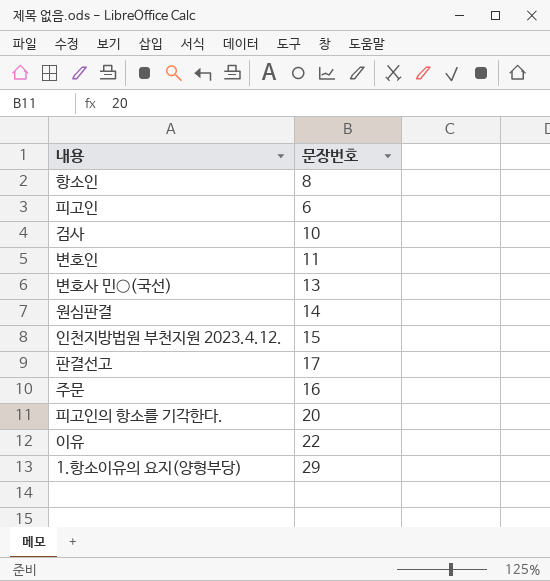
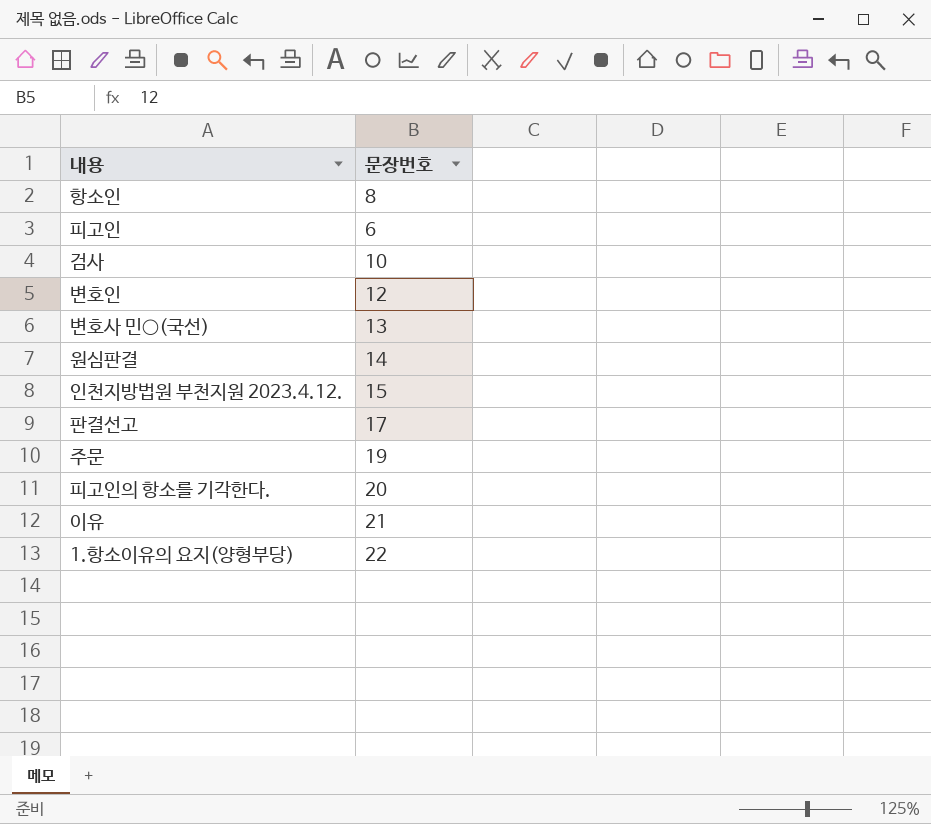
변호인 | 문장번호: 11 -> 12
주문 | 문장번호: 16 -> 19
이유 | 문장번호: 22 -> 21
1.항소이유의 요지(양형부당) | 문장번호: 29 -> 22

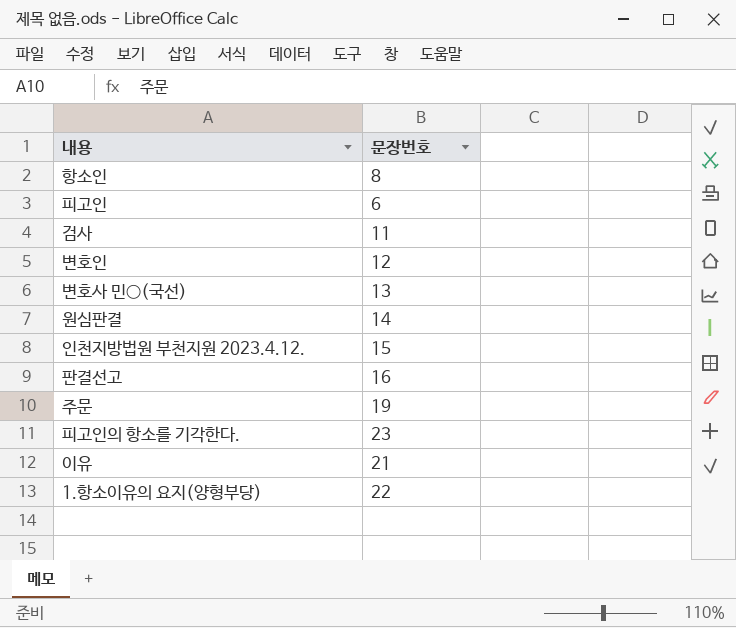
검사 | 문장번호: 10 -> 11
판결선고 | 문장번호: 17 -> 16
피고인의 항소를 기각한다. | 문장번호: 20 -> 23

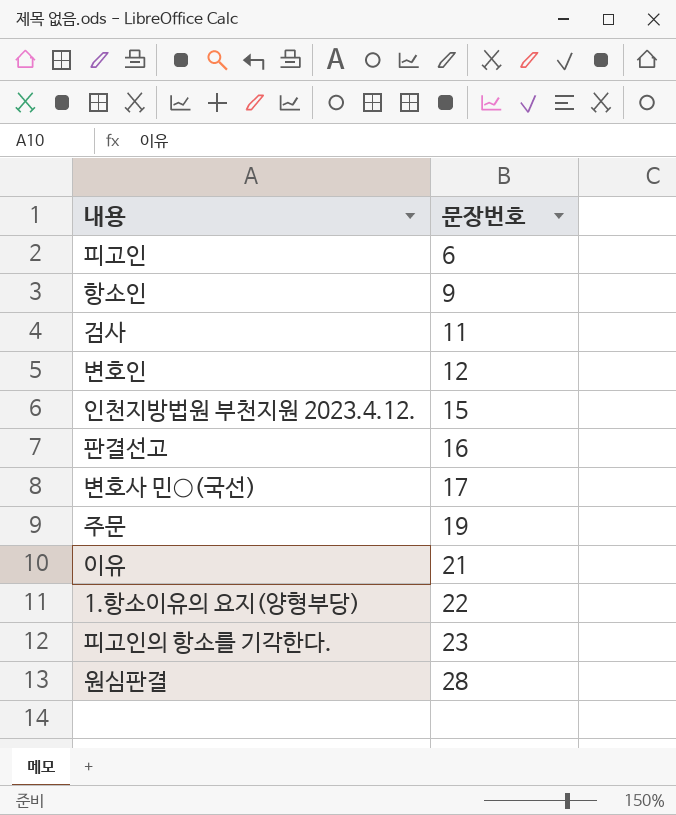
row order: none -> 문장번호 ascending
항소인 | 문장번호: 8 -> 9
변호사 민○(국선) | 문장번호: 13 -> 17
원심판결 | 문장번호: 14 -> 28

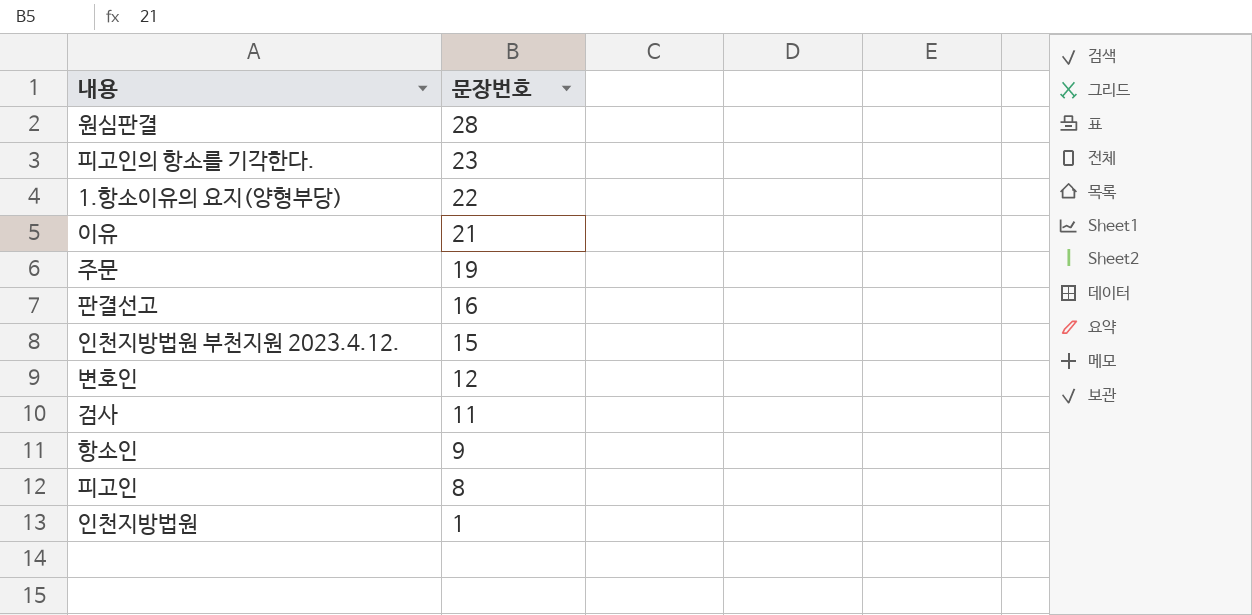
row order: 문장번호 ascending -> 문장번호 descending
row 변호사 민○(국선): 17 -> none
피고인 | 문장번호: 6 -> 8
row 인천지방법원: none -> 1

